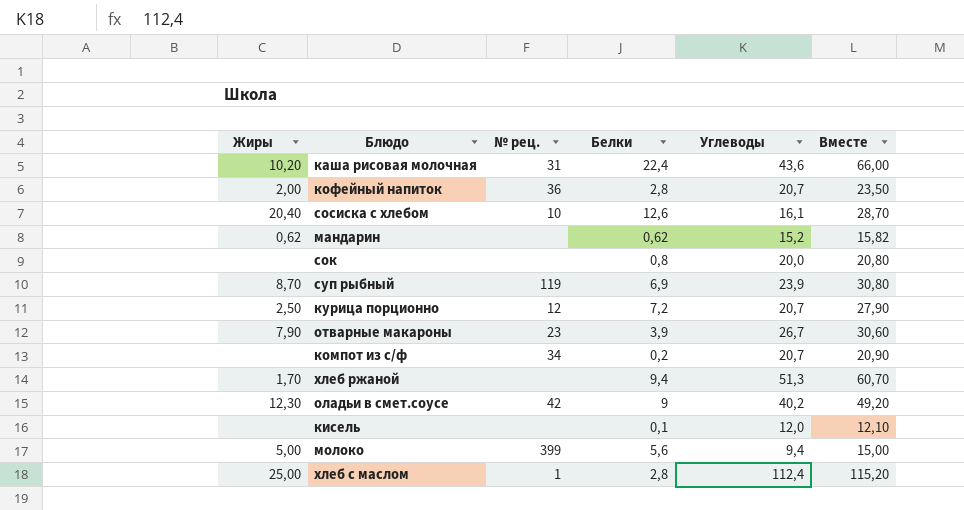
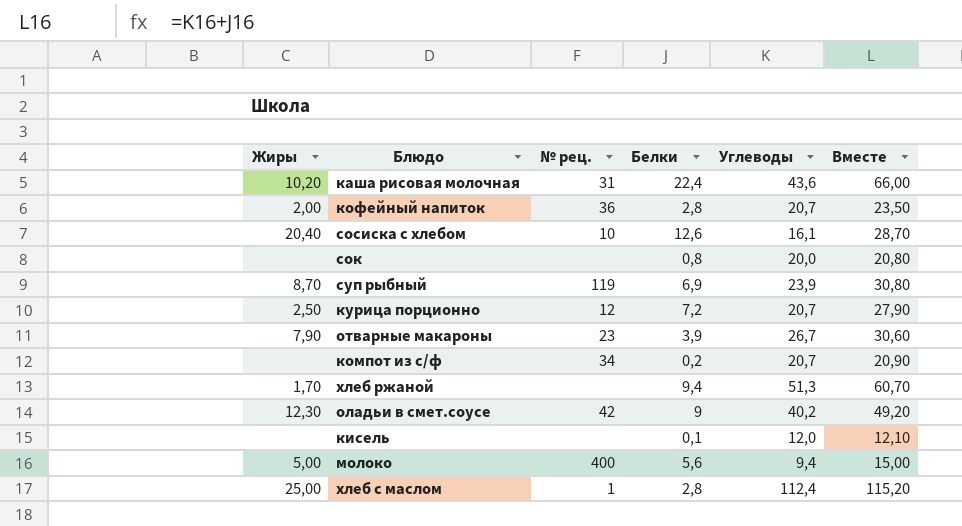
row мандарин: 0,62 | none | 0,62 | 15,2 | 15,82 -> none
молоко | № рец.: 399 -> 400

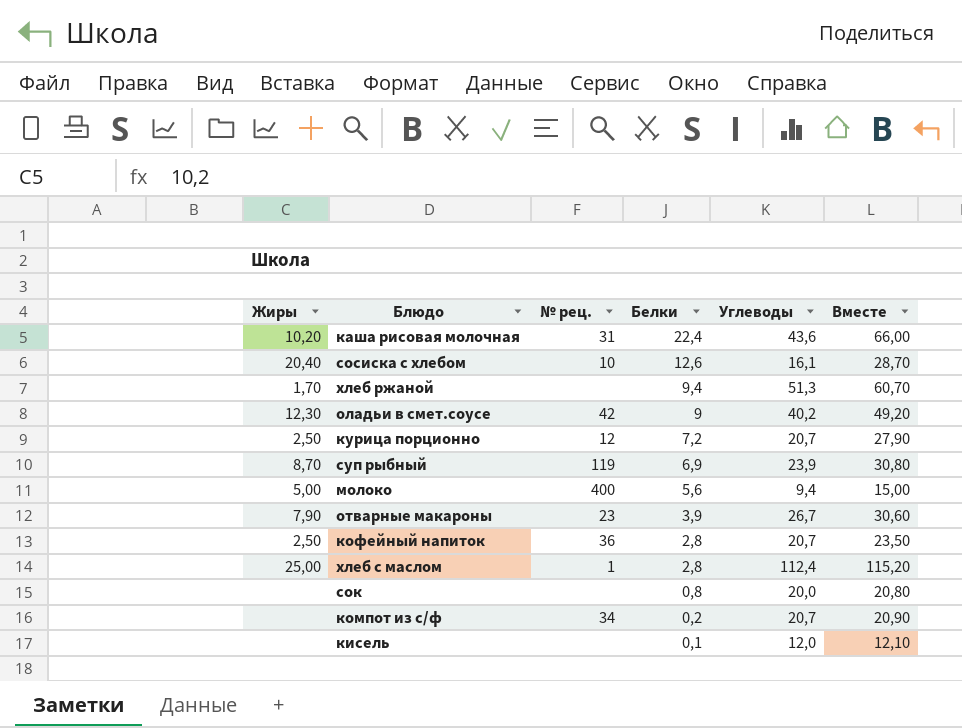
row order: none -> Белки descending
кофейный напиток | Жиры: 2,00 -> 2,50

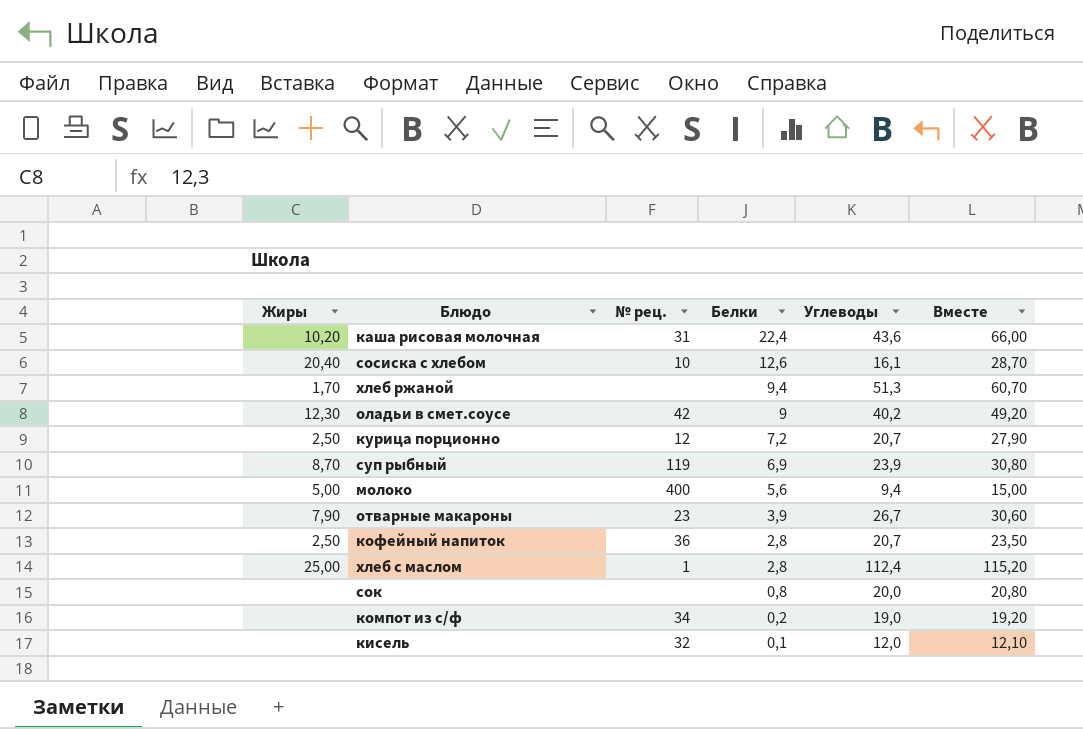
компот из с/ф | Углеводы: 20,7 -> 19,0
компот из с/ф | Вместе: 20,90 -> 19,20
кисель | № рец.: none -> 32

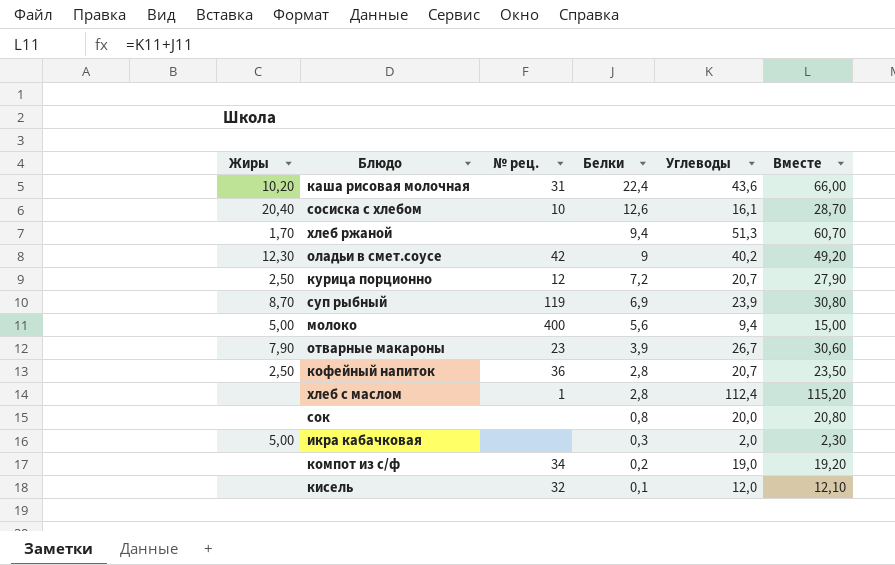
хлеб с маслом | Жиры: 25,00 -> none
row икра кабачковая: none -> 5,00 | none | 0,3 | 2,0 | 2,30

